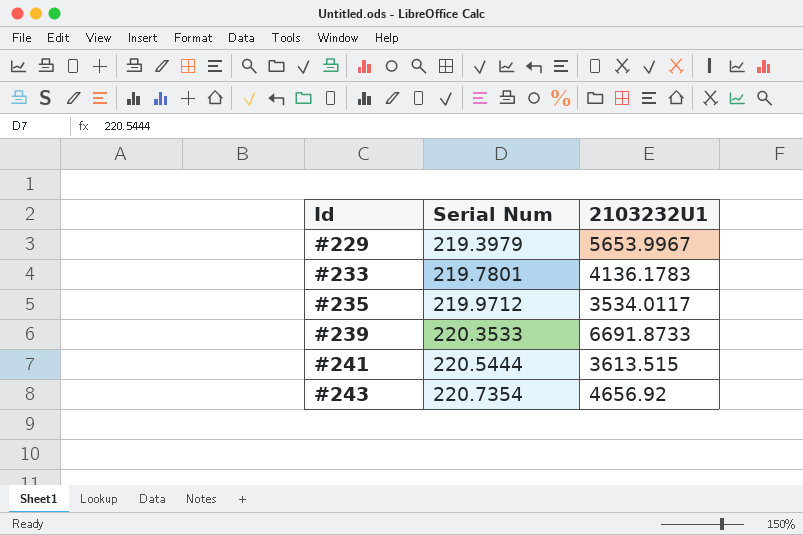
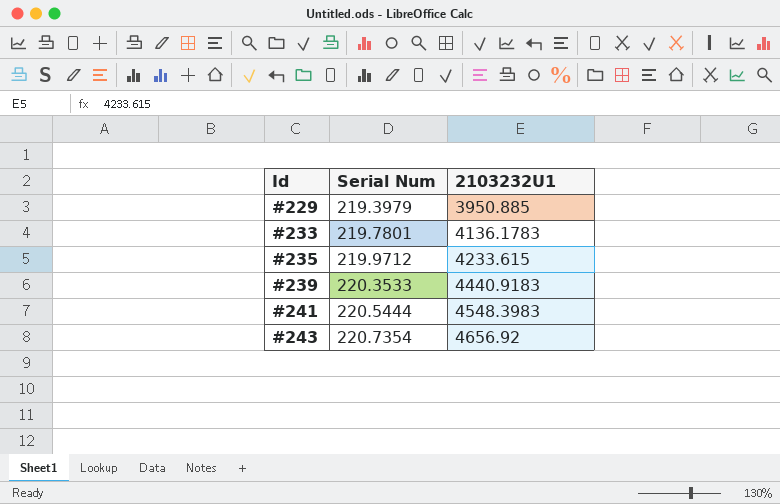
#229 | 2103232U1: 5653.9967 -> 3950.885
#235 | 2103232U1: 3534.0117 -> 4233.615
#239 | 2103232U1: 6691.8733 -> 4440.9183
#241 | 2103232U1: 3613.515 -> 4548.3983

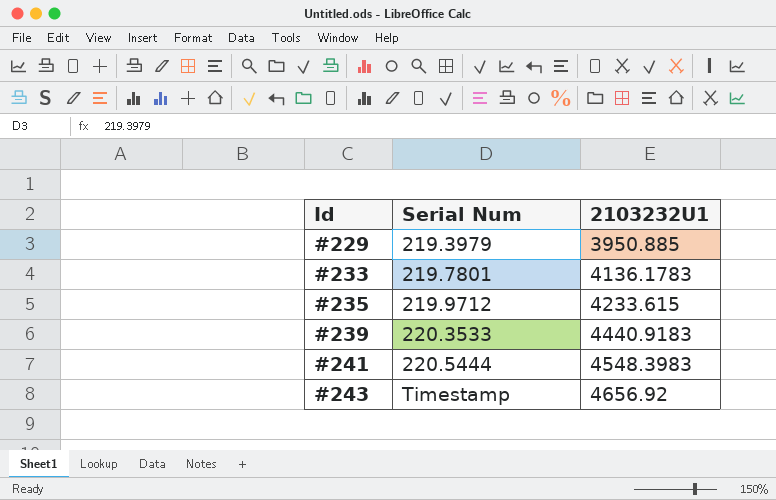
#243 | Serial Num: 220.7354 -> Timestamp

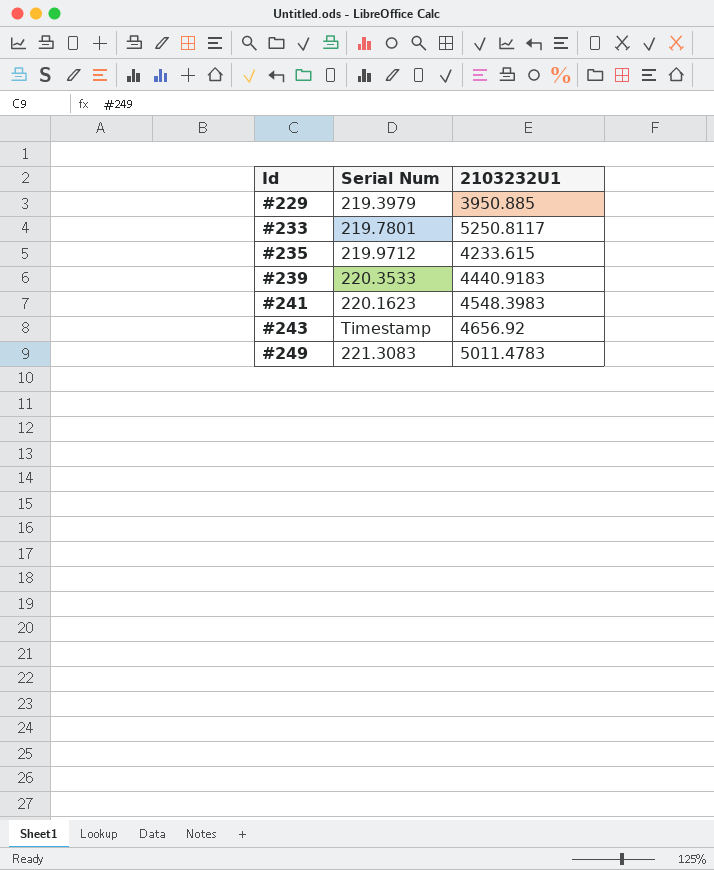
#233 | 2103232U1: 4136.1783 -> 5250.8117
#241 | Serial Num: 220.5444 -> 220.1623
row #249: none -> 221.3083 | 5011.4783

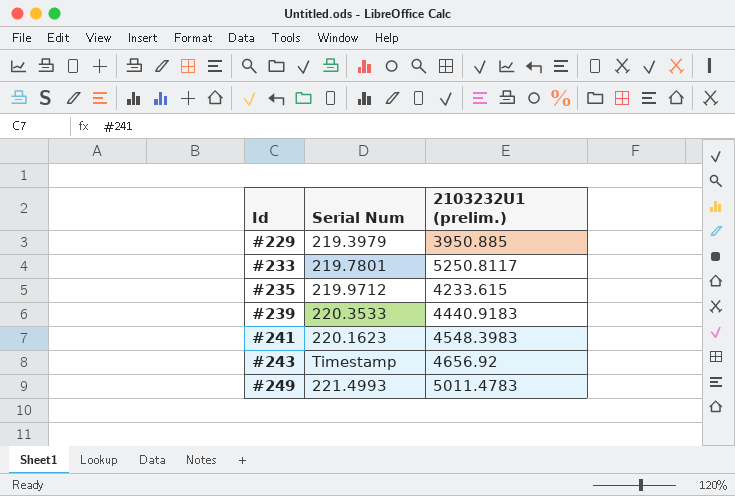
column name: 2103232U1 -> 2103232U1 (prelim.)
#249 | Serial Num: 221.3083 -> 221.4993

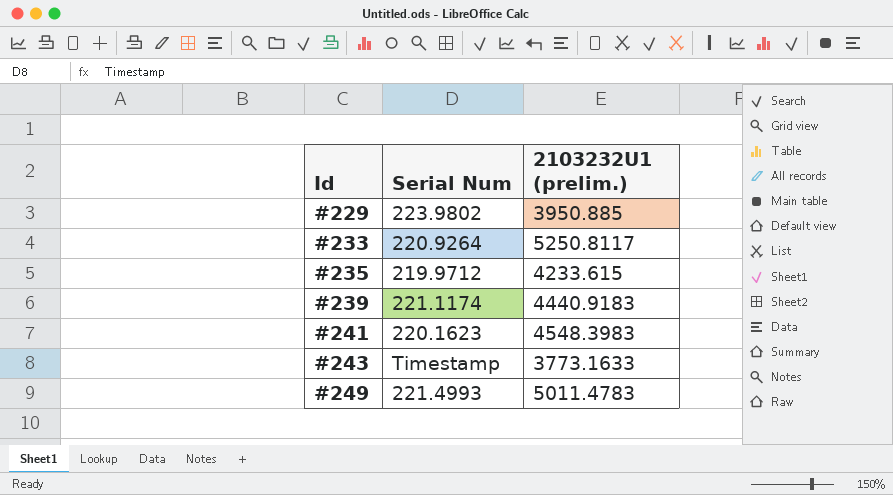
#229 | Serial Num: 219.3979 -> 223.9802
#233 | Serial Num: 219.7801 -> 220.9264
#239 | Serial Num: 220.3533 -> 221.1174
#243 | 2103232U1 (prelim.): 4656.92 -> 3773.1633

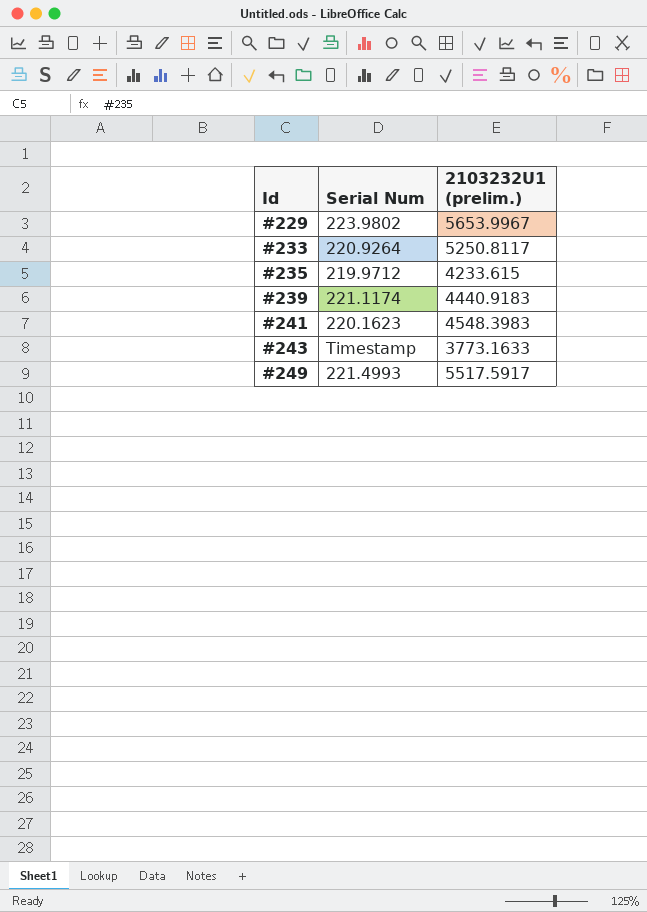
#229 | 2103232U1 (prelim.): 3950.885 -> 5653.9967
#249 | 2103232U1 (prelim.): 5011.4783 -> 5517.5917

